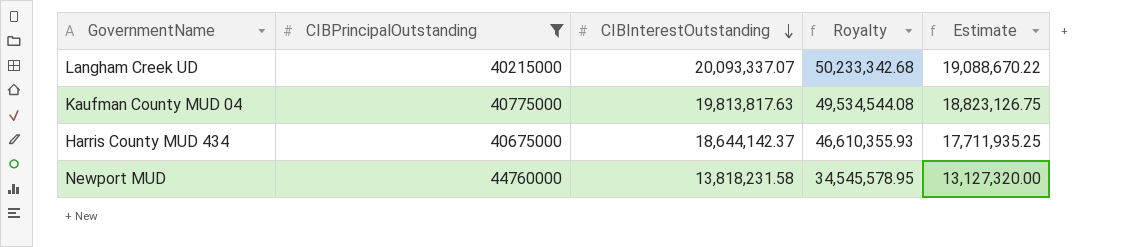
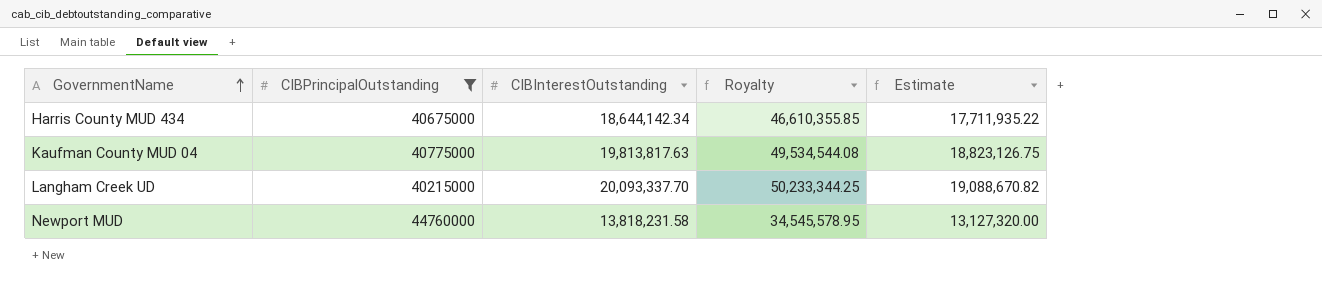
row order: CIBInterestOutstanding descending -> GovernmentName ascending
Harris County MUD 434 | CIBInterestOutstanding: 18,644,142.37 -> 18,644,142.34
Harris County MUD 434 | Royalty: 46,610,355.93 -> 46,610,355.85
Harris County MUD 434 | Estimate: 17,711,935.25 -> 17,711,935.22
Langham Creek UD | CIBInterestOutstanding: 20,093,337.07 -> 20,093,337.70
Langham Creek UD | Royalty: 50,233,342.68 -> 50,233,344.25
Langham Creek UD | Estimate: 19,088,670.22 -> 19,088,670.82

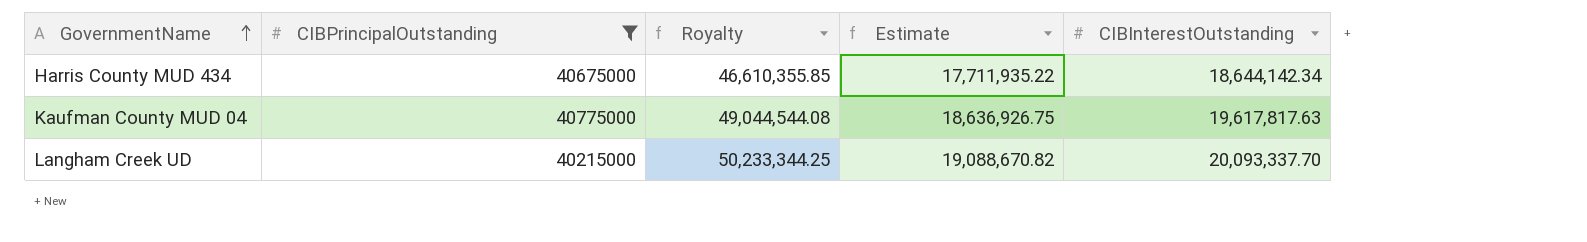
column CIBInterestOutstanding | position: 3 -> 5
row Newport MUD: 44760000 | 13,818,231.58 | 34,545,578.95 | 13,127,320.00 -> none
Kaufman County MUD 04 | Royalty: 49,534,544.08 -> 49,044,544.08
Kaufman County MUD 04 | Estimate: 18,823,126.75 -> 18,636,926.75
Kaufman County MUD 04 | CIBInterestOutstanding: 19,813,817.63 -> 19,617,817.63

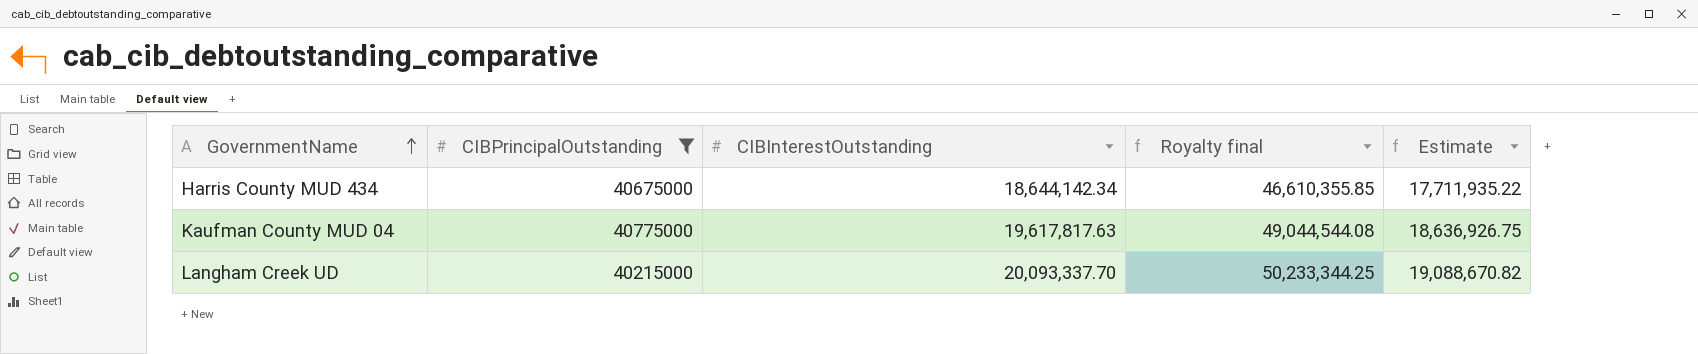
column CIBInterestOutstanding | position: 5 -> 3
column name: Royalty -> Royalty final

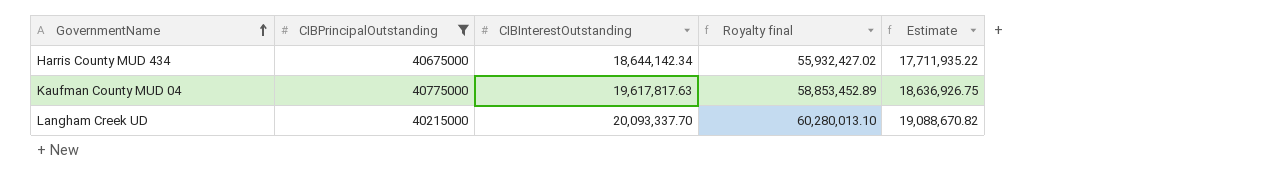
column Royalty final | formula: [CIBInterestOutstanding] * 2.5 -> [CIBInterestOutstanding] * 3

